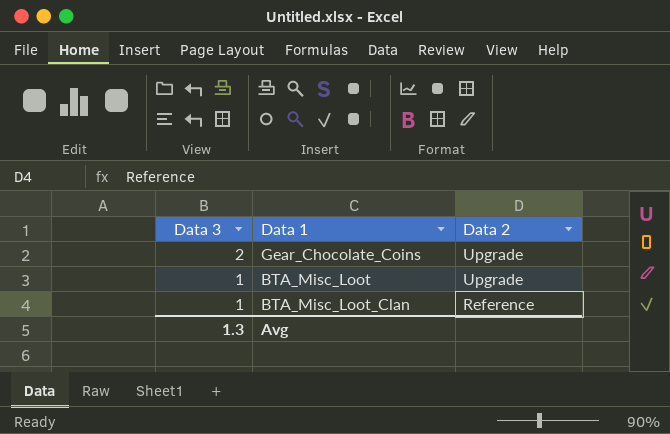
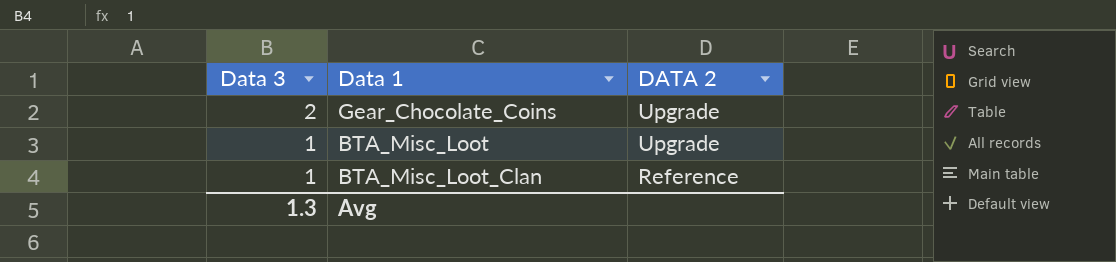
column name: Data 2 -> DATA 2

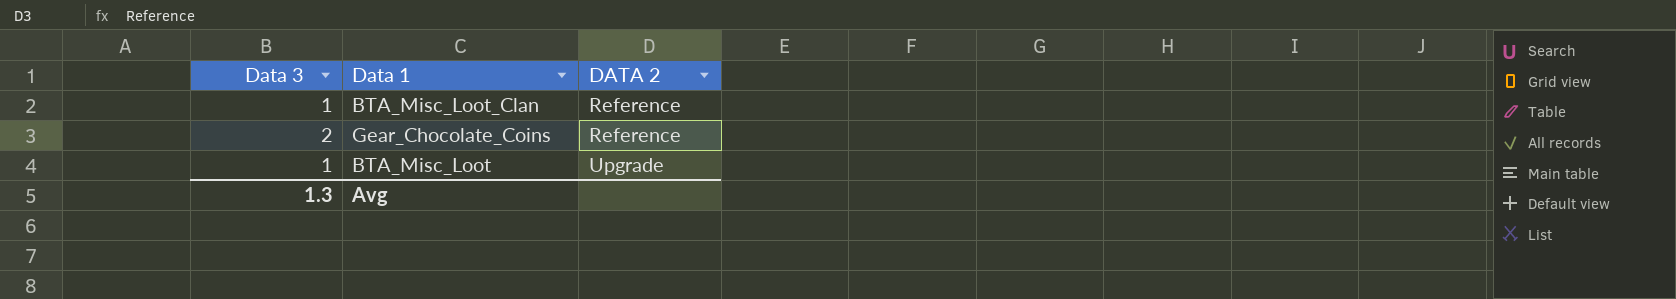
row order: Data 3 descending -> DATA 2 ascending
Gear_Chocolate_Coins | DATA 2: Upgrade -> Reference

